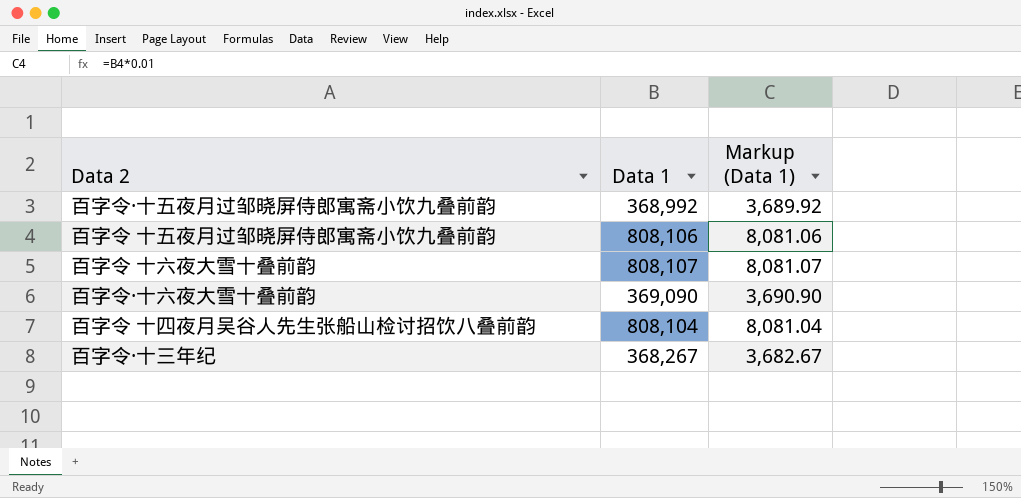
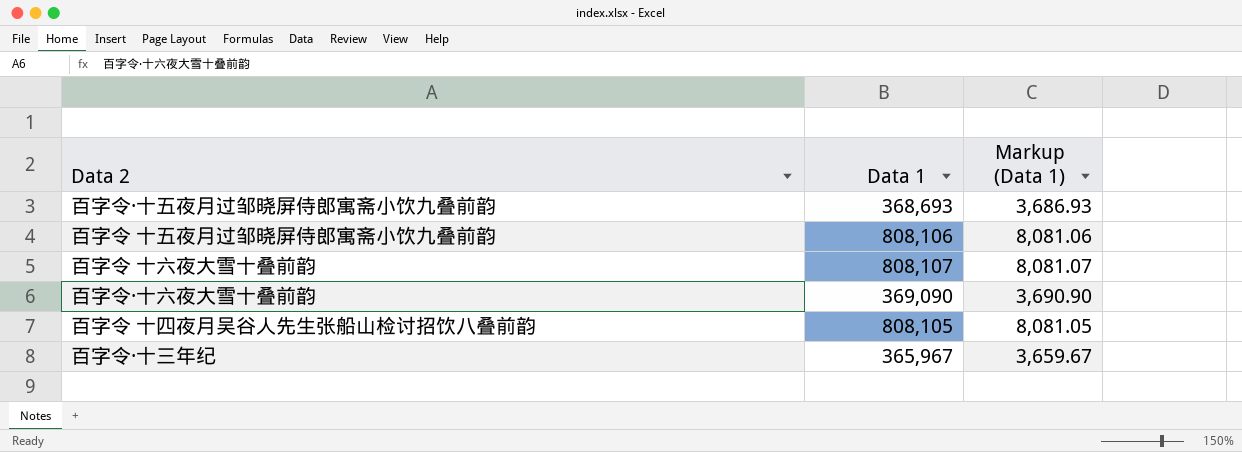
百字令·十五夜月过邹晓屏侍郎寓斋小饮九叠前韵 | Data 1: 368,992 -> 368,693
百字令·十五夜月过邹晓屏侍郎寓斋小饮九叠前韵 | Markup (Data 1): 3,689.92 -> 3,686.93
百字令 十四夜月吴谷人先生张船山检讨招饮八叠前韵 | Data 1: 808,104 -> 808,105
百字令 十四夜月吴谷人先生张船山检讨招饮八叠前韵 | Markup (Data 1): 8,081.04 -> 8,081.05
百字令·十三年纪 | Data 1: 368,267 -> 365,967
百字令·十三年纪 | Markup (Data 1): 3,682.67 -> 3,659.67

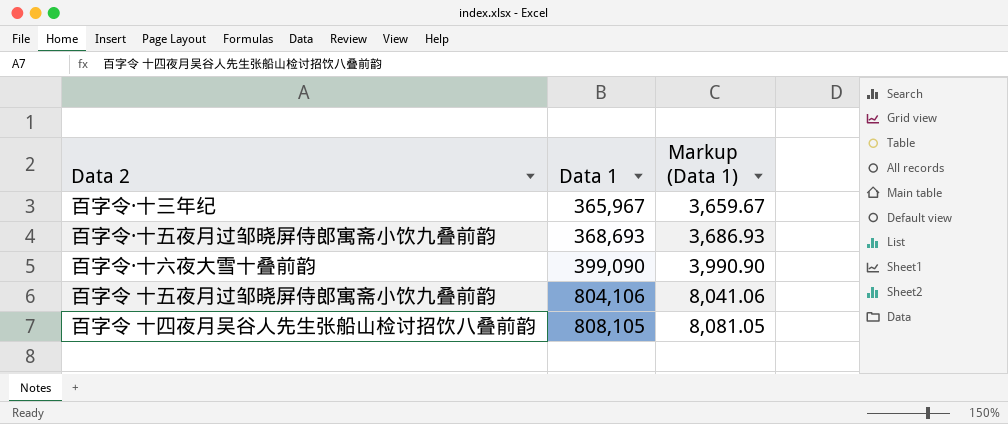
row order: none -> Data 1 ascending
row 百字令 十六夜大雪十叠前韵: 808,107 | 8,081.07 -> none
百字令·十六夜大雪十叠前韵 | Data 1: 369,090 -> 399,090
百字令·十六夜大雪十叠前韵 | Markup (Data 1): 3,690.90 -> 3,990.90
百字令 十五夜月过邹晓屏侍郎寓斋小饮九叠前韵 | Data 1: 808,106 -> 804,106
百字令 十五夜月过邹晓屏侍郎寓斋小饮九叠前韵 | Markup (Data 1): 8,081.06 -> 8,041.06

